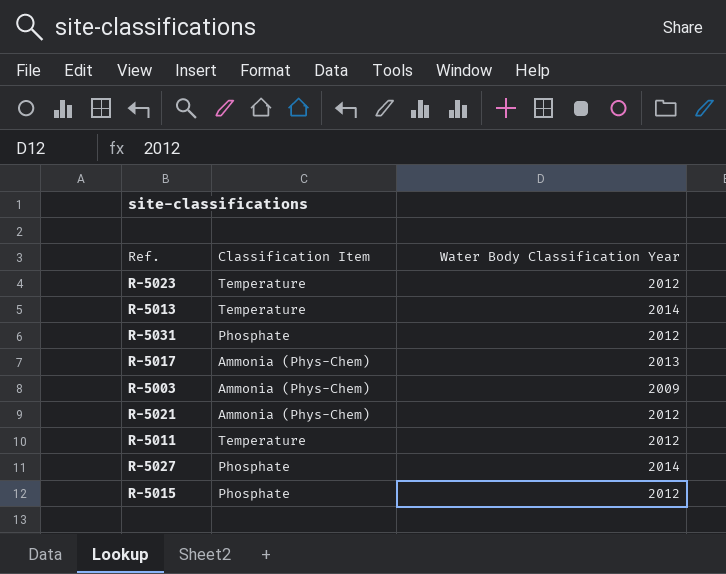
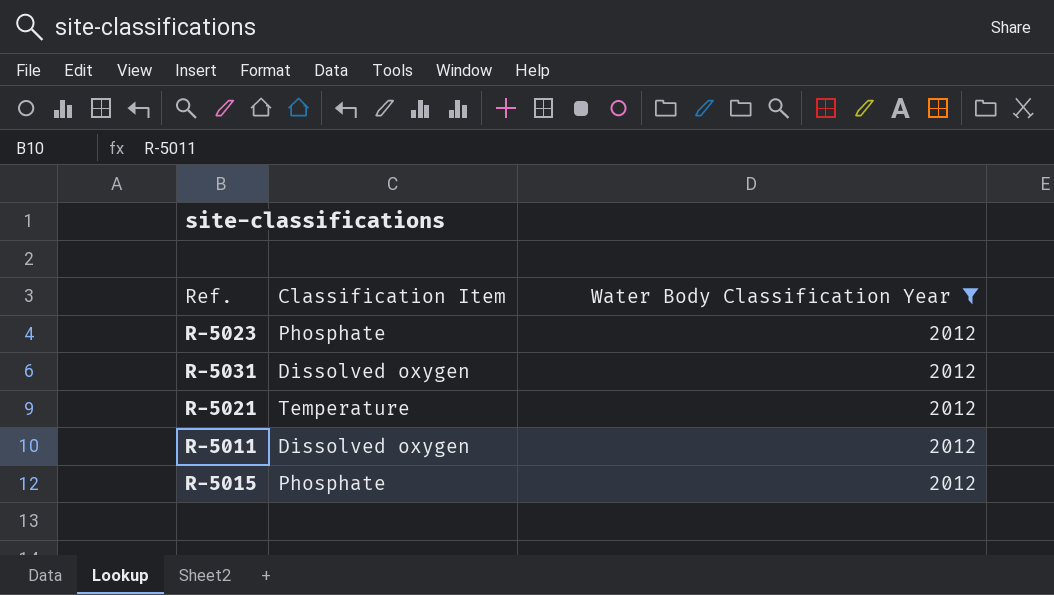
filter: none -> Water Body Classification Year = 2012
R-5023 | Classification Item: Temperature -> Phosphate
R-5031 | Classification Item: Phosphate -> Dissolved oxygen
R-5021 | Classification Item: Ammonia (Phys-Chem) -> Temperature
R-5011 | Classification Item: Temperature -> Dissolved oxygen

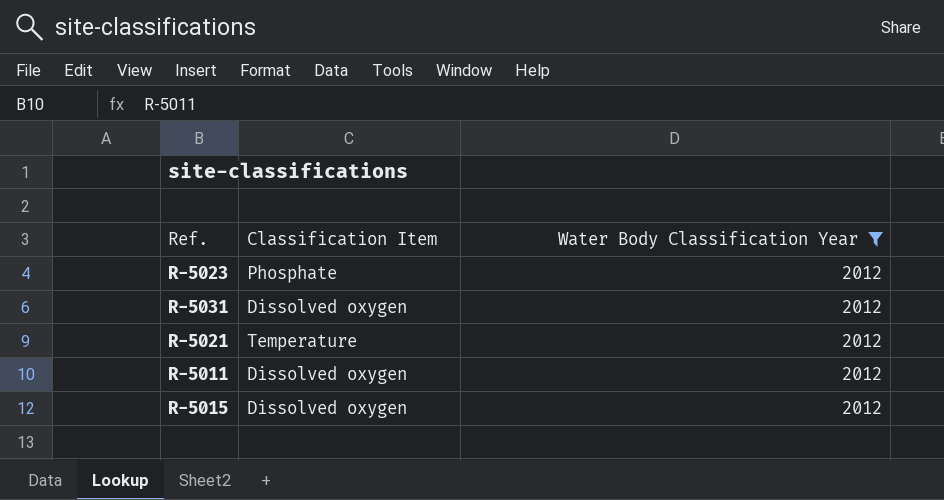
R-5015 | Classification Item: Phosphate -> Dissolved oxygen

